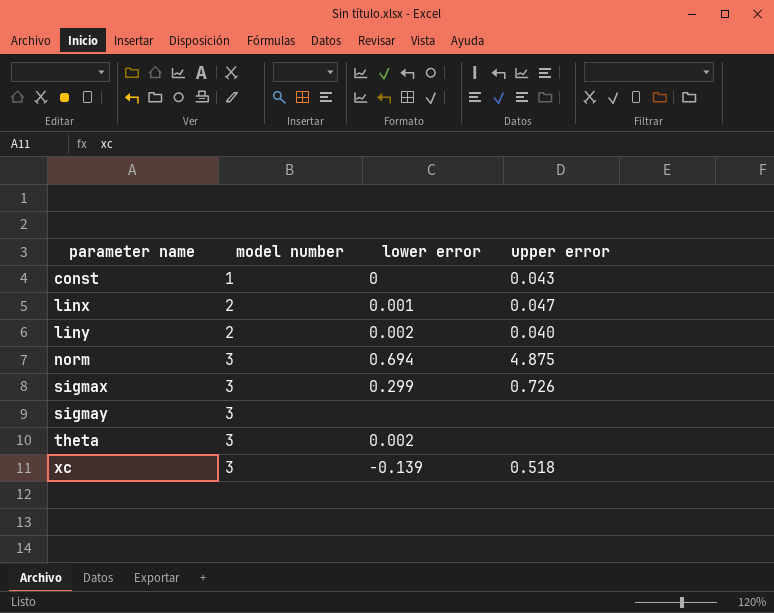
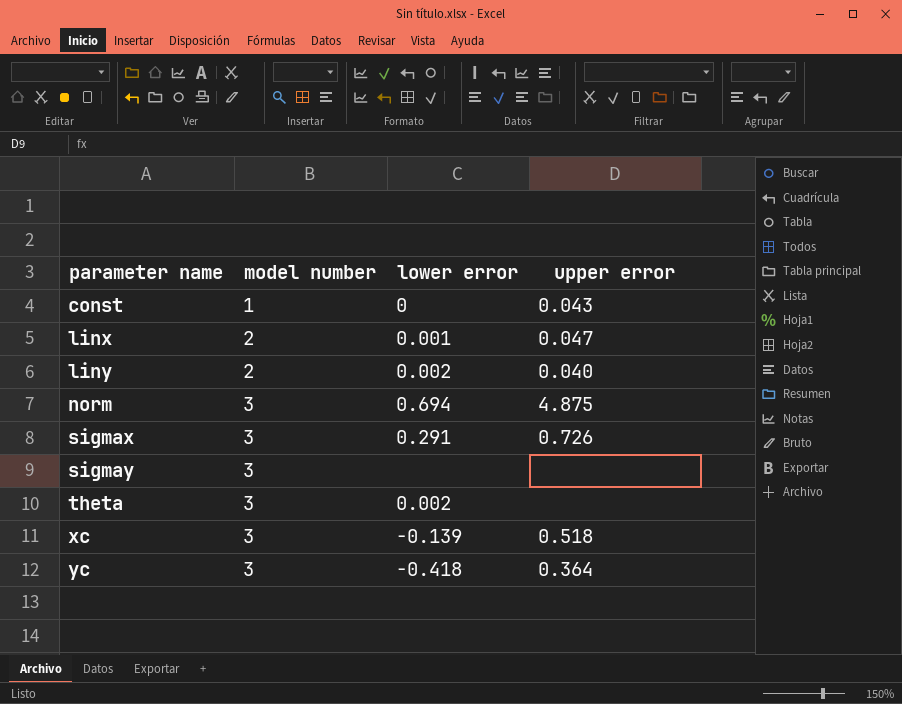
sigmax | lower error: 0.299 -> 0.291
row yc: none -> 3 | -0.418 | 0.364

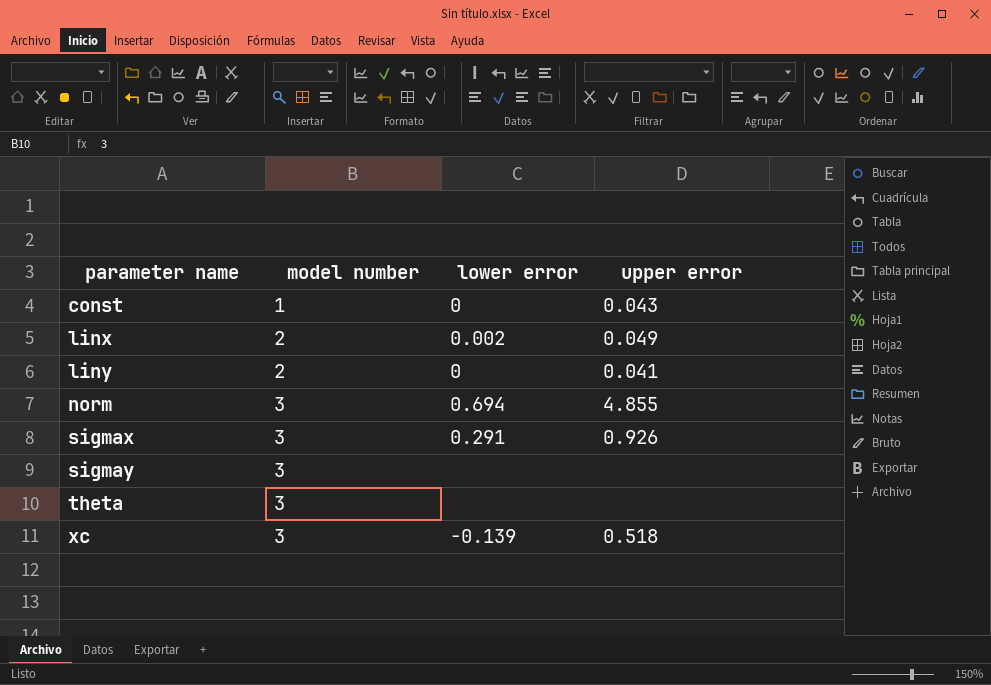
row yc: 3 | -0.418 | 0.364 -> none
linx | lower error: 0.001 -> 0.002
linx | upper error: 0.047 -> 0.049
liny | lower error: 0.002 -> 0
liny | upper error: 0.040 -> 0.041
norm | upper error: 4.875 -> 4.855
sigmax | upper error: 0.726 -> 0.926
theta | lower error: 0.002 -> none

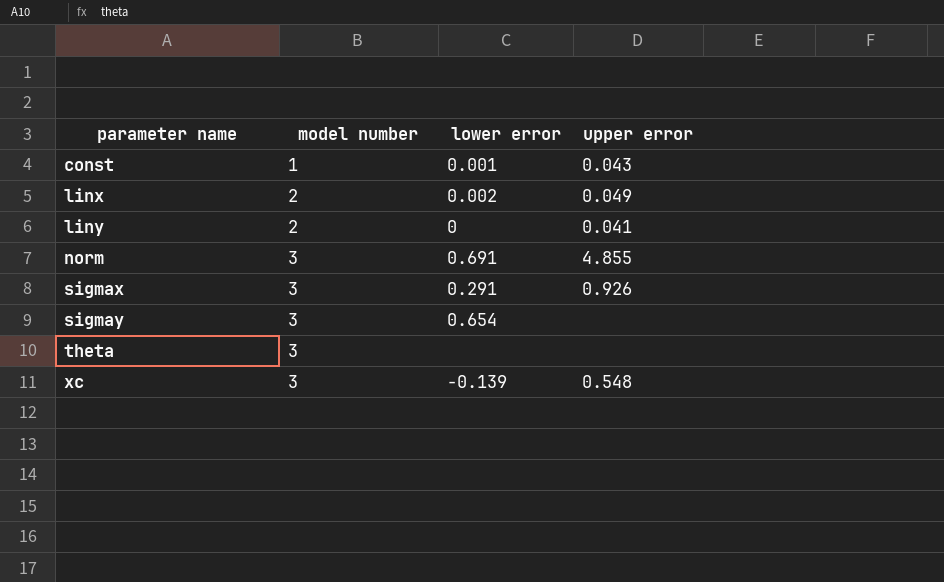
const | lower error: 0 -> 0.001
norm | lower error: 0.694 -> 0.691
sigmay | lower error: none -> 0.654
xc | upper error: 0.518 -> 0.548

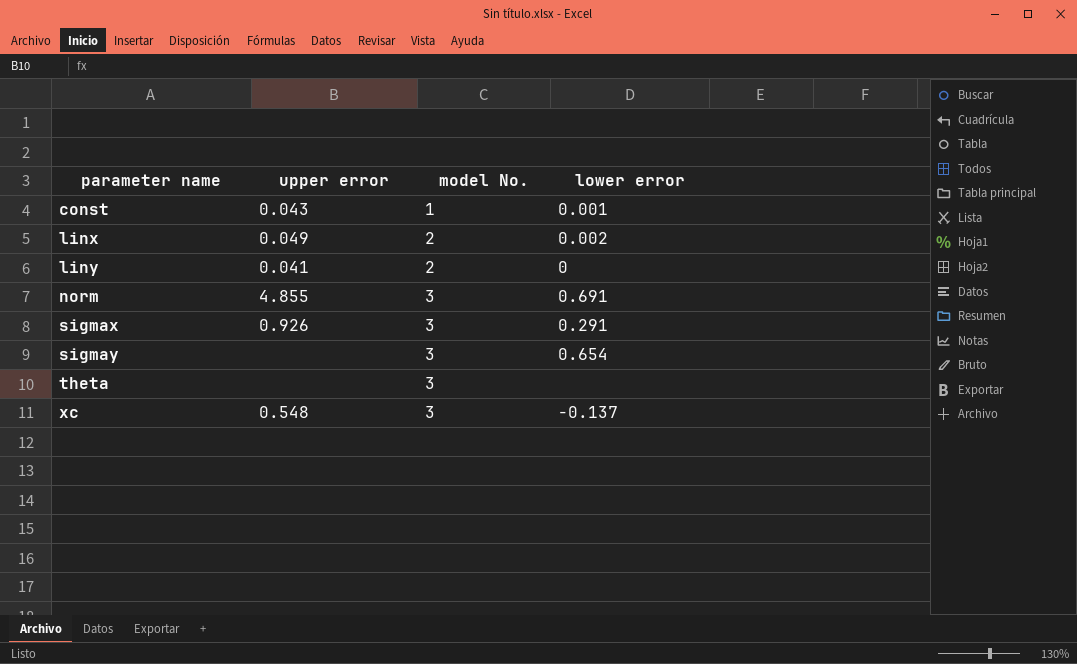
column upper error | position: 4 -> 2
column name: model number -> model No.
xc | lower error: -0.139 -> -0.137

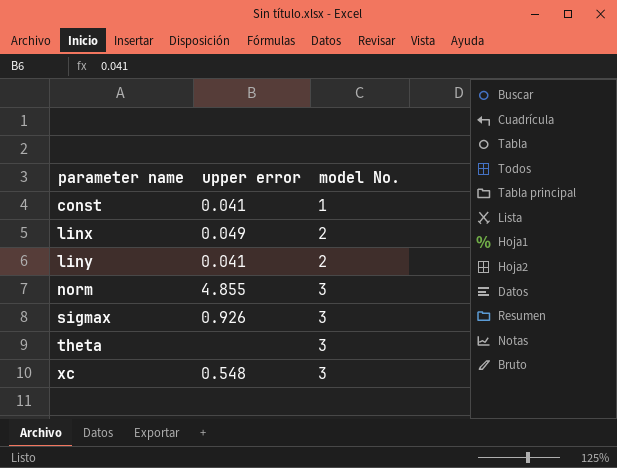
column lower error | position: 4 -> none
row sigmay: none | 3 | 0.654 -> none
const | upper error: 0.043 -> 0.041

